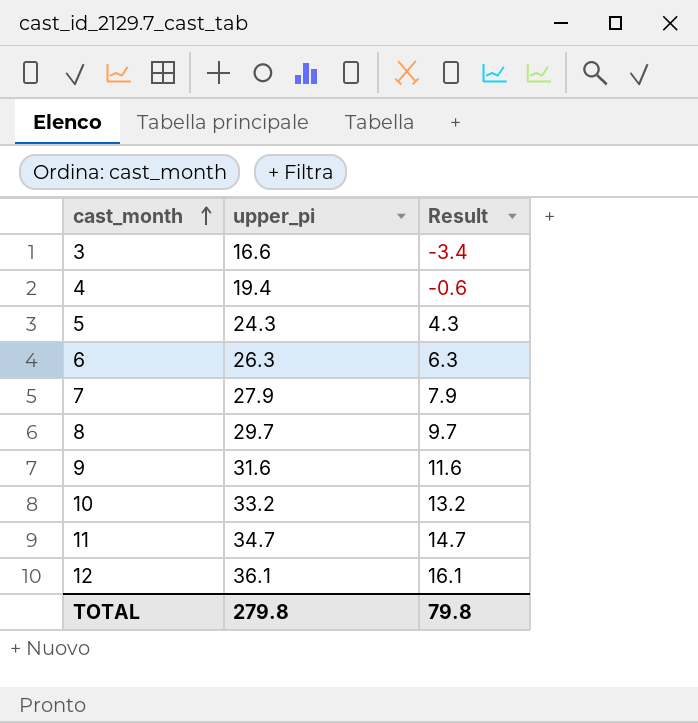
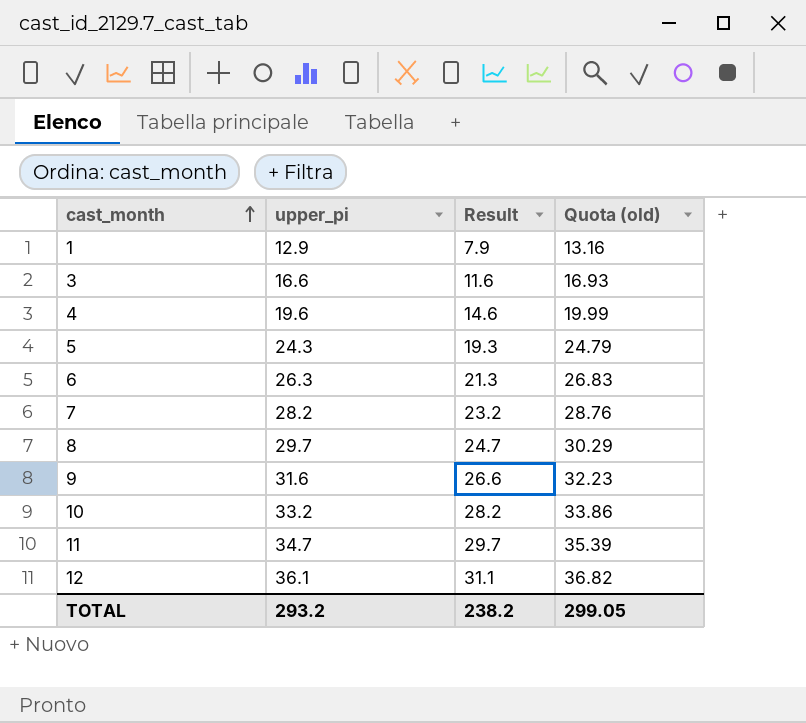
column Result | formula: [upper_pi] - 20 -> [upper_pi] - 5
column Quota (old) | formula: none -> [upper_pi] * 1.02
row 1: none -> 12.9 | 7.9 | 13.16
4 | upper_pi: 19.4 -> 19.6
7 | upper_pi: 27.9 -> 28.2
TOTAL | upper_pi: 279.8 -> 293.2
TOTAL | Result: 79.8 -> 238.2

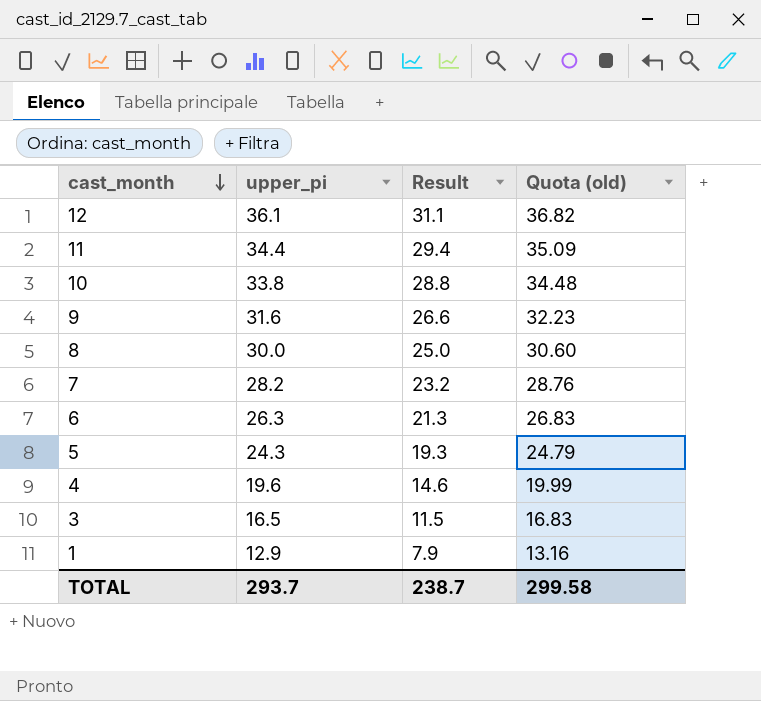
row order: cast_month ascending -> cast_month descending
11 | upper_pi: 34.7 -> 34.4
11 | Result: 29.7 -> 29.4
11 | Quota (old): 35.39 -> 35.09
10 | upper_pi: 33.2 -> 33.8
10 | Result: 28.2 -> 28.8
10 | Quota (old): 33.86 -> 34.48
8 | upper_pi: 29.7 -> 30.0
8 | Result: 24.7 -> 25.0
8 | Quota (old): 30.29 -> 30.60
3 | upper_pi: 16.6 -> 16.5
3 | Result: 11.6 -> 11.5
3 | Quota (old): 16.93 -> 16.83
TOTAL | upper_pi: 293.2 -> 293.7
TOTAL | Result: 238.2 -> 238.7
TOTAL | Quota (old): 299.05 -> 299.58

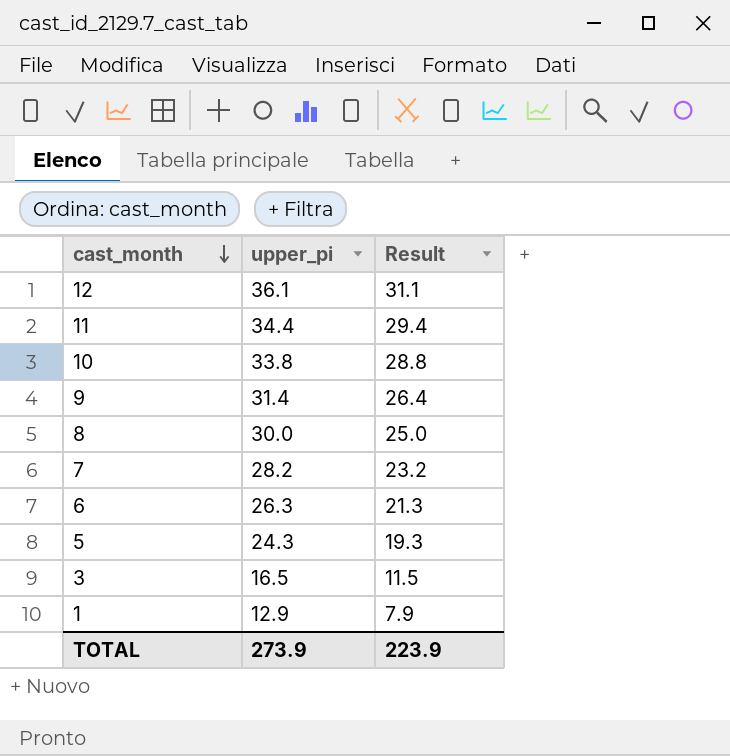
column Quota (old) | formula: [upper_pi] * 1.02 -> none
row 4: 19.6 | 14.6 | 19.99 -> none
9 | upper_pi: 31.6 -> 31.4
9 | Result: 26.6 -> 26.4
TOTAL | upper_pi: 293.7 -> 273.9
TOTAL | Result: 238.7 -> 223.9

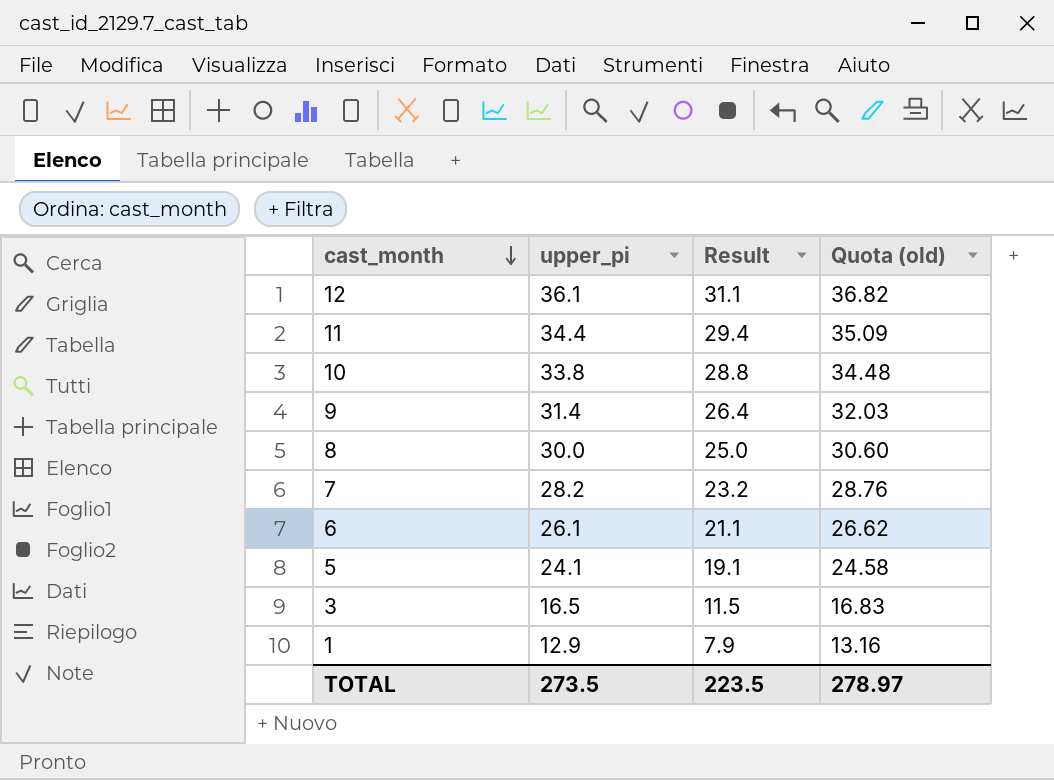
column Quota (old) | formula: none -> [upper_pi] * 1.02
6 | upper_pi: 26.3 -> 26.1
6 | Result: 21.3 -> 21.1
5 | upper_pi: 24.3 -> 24.1
5 | Result: 19.3 -> 19.1
TOTAL | upper_pi: 273.9 -> 273.5
TOTAL | Result: 223.9 -> 223.5

